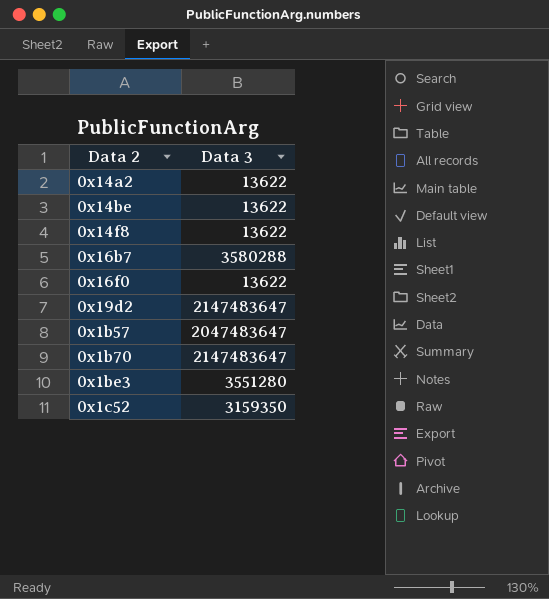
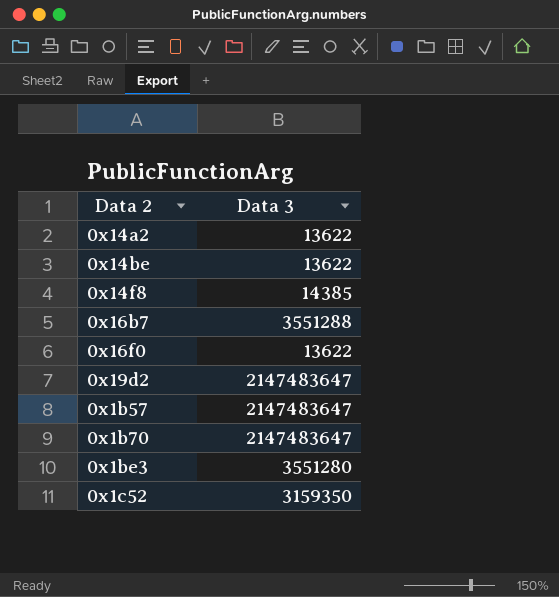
0x14f8 | Data 3: 13622 -> 14385
0x16b7 | Data 3: 3580288 -> 3551288
0x1b57 | Data 3: 2047483647 -> 2147483647

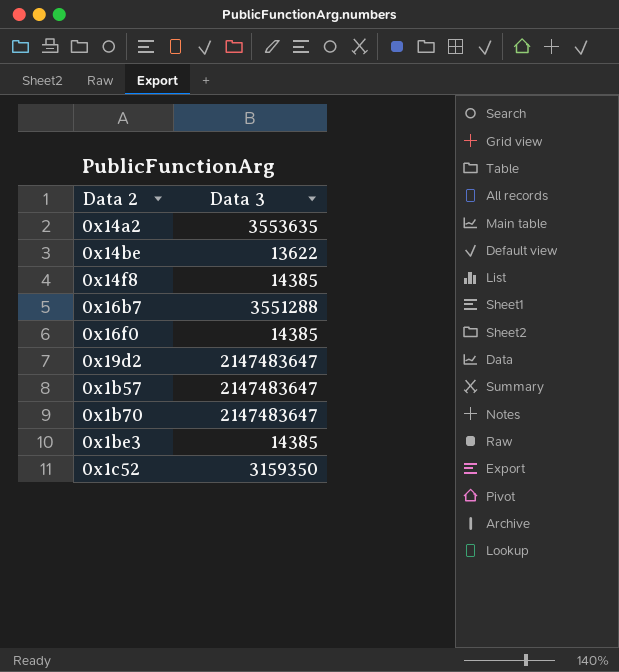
0x14a2 | Data 3: 13622 -> 3553635
0x16f0 | Data 3: 13622 -> 14385
0x1be3 | Data 3: 3551280 -> 14385

